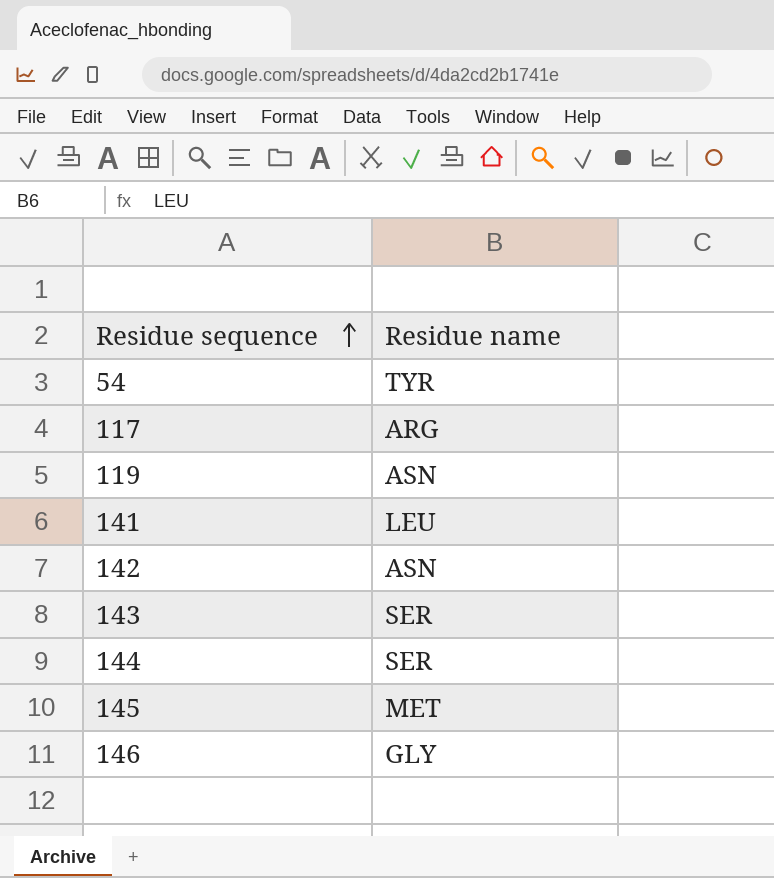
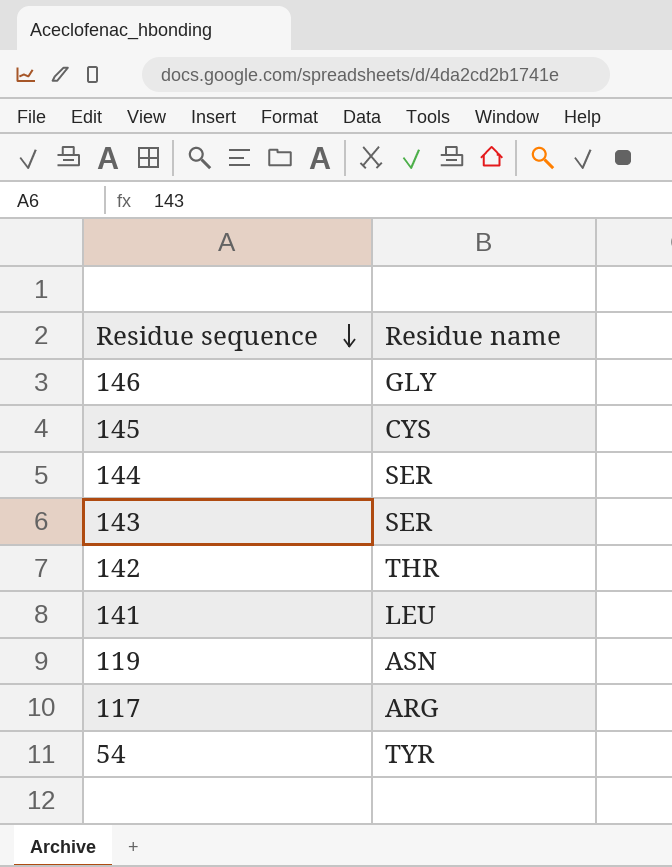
row order: Residue sequence ascending -> Residue sequence descending
145 | Residue name: MET -> CYS
142 | Residue name: ASN -> THR

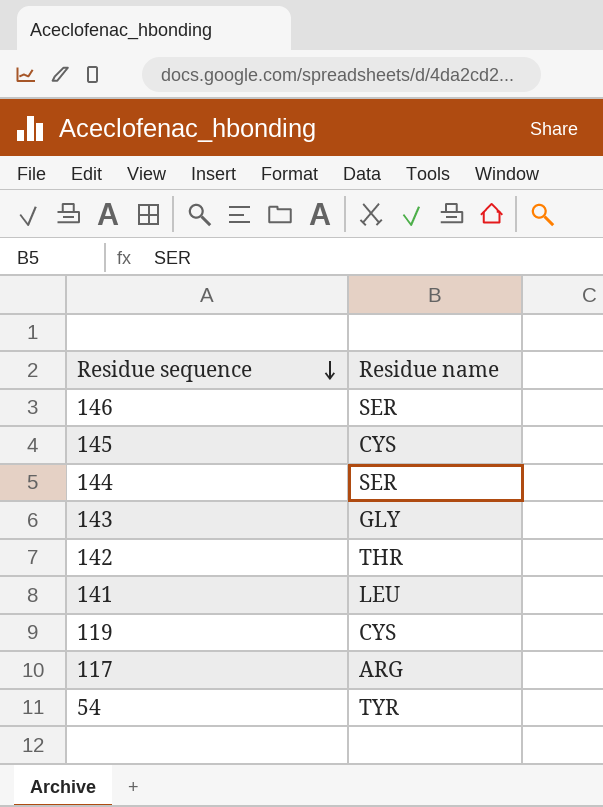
146 | Residue name: GLY -> SER
143 | Residue name: SER -> GLY
119 | Residue name: ASN -> CYS

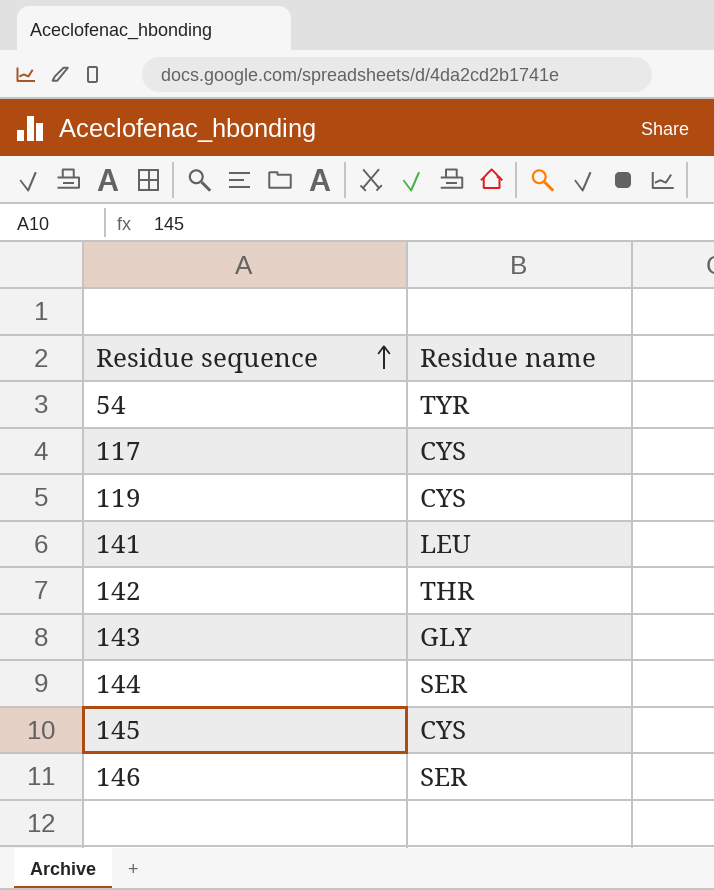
row order: Residue sequence descending -> Residue sequence ascending
117 | Residue name: ARG -> CYS

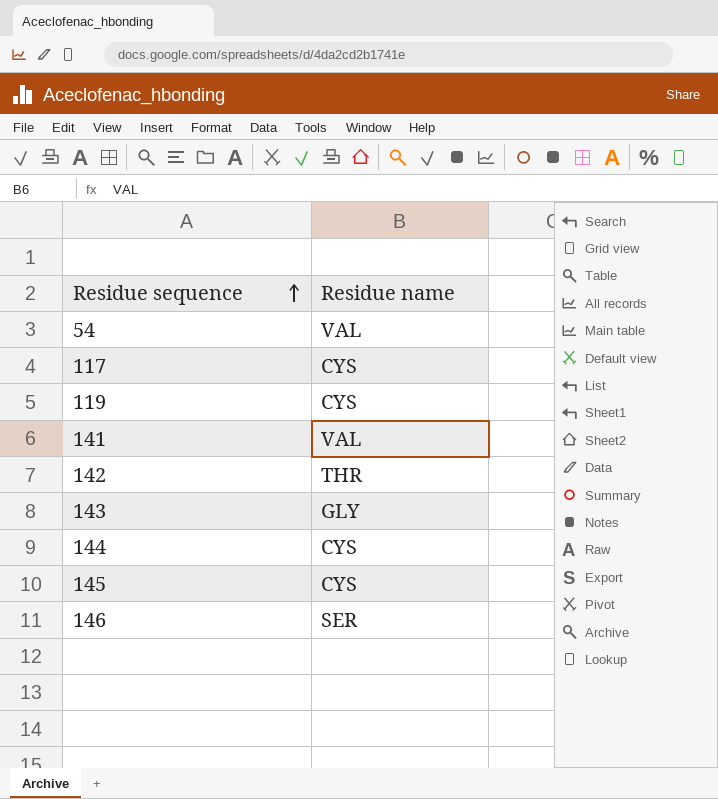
54 | Residue name: TYR -> VAL
141 | Residue name: LEU -> VAL
144 | Residue name: SER -> CYS

